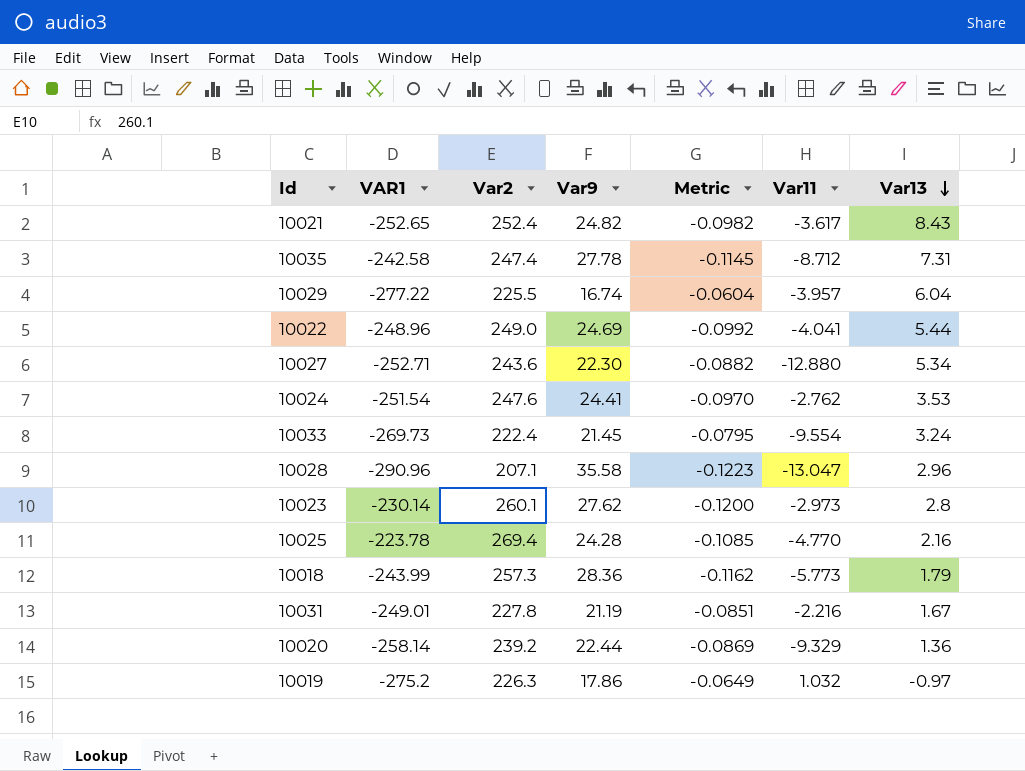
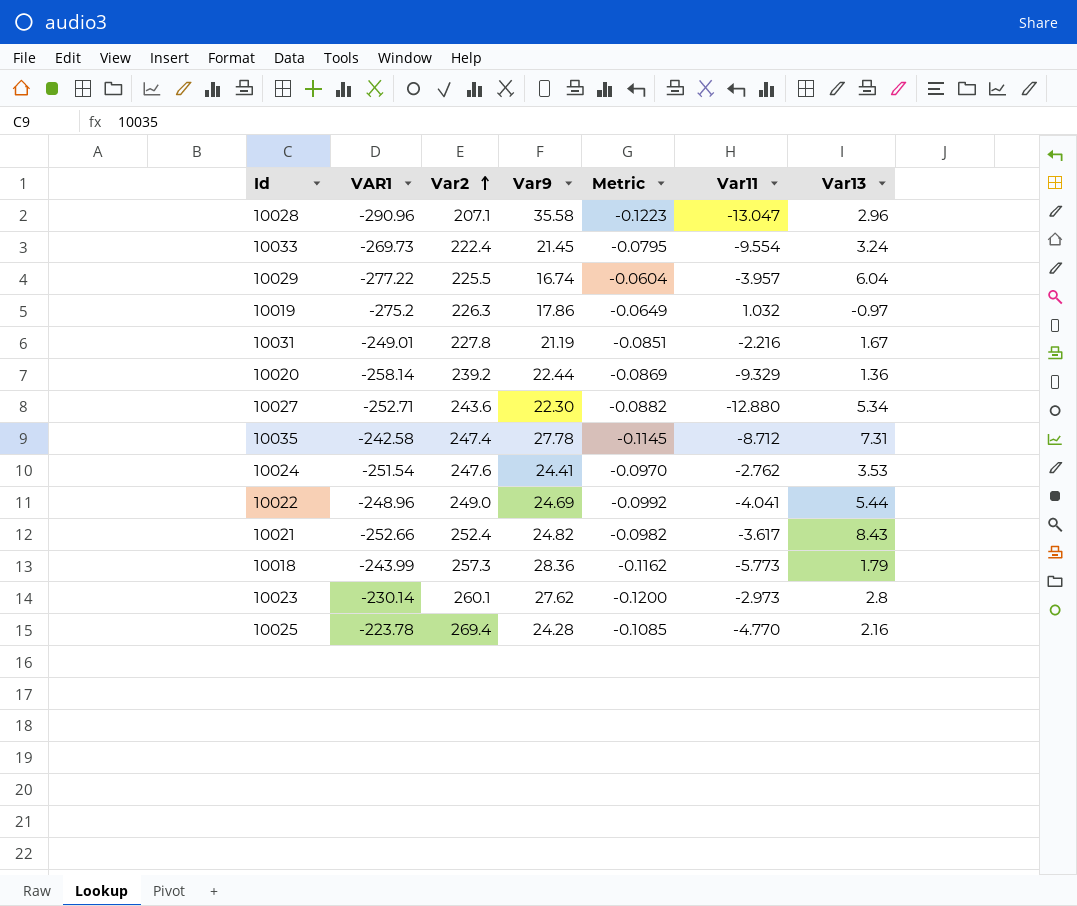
row order: Var13 descending -> Var2 ascending
10021 | VAR1: -252.65 -> -252.66

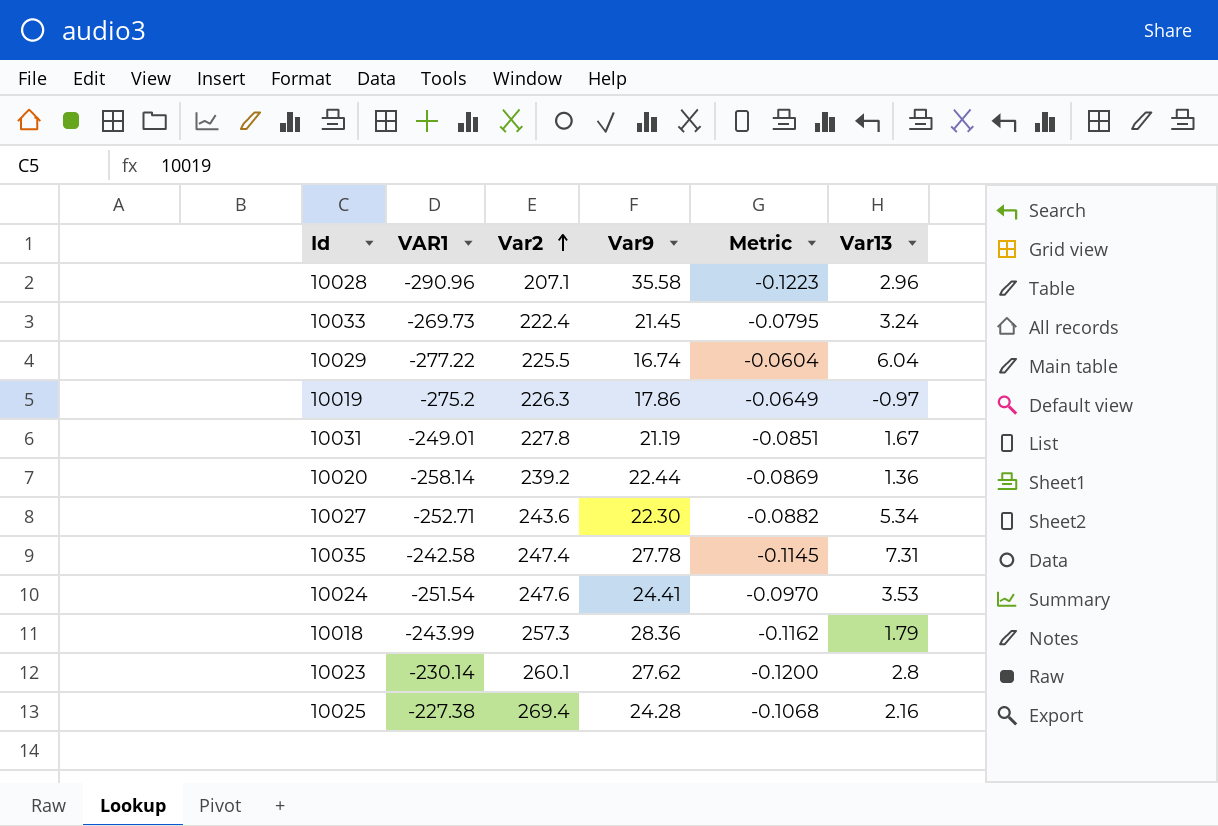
column Var11 | position: 6 -> none
row 10022: -248.96 | 249.0 | 24.69 | -0.0992 | -4.041 | 5.44 -> none
row 10021: -252.66 | 252.4 | 24.82 | -0.0982 | -3.617 | 8.43 -> none
10025 | VAR1: -223.78 -> -227.38
10025 | Metric: -0.1085 -> -0.1068

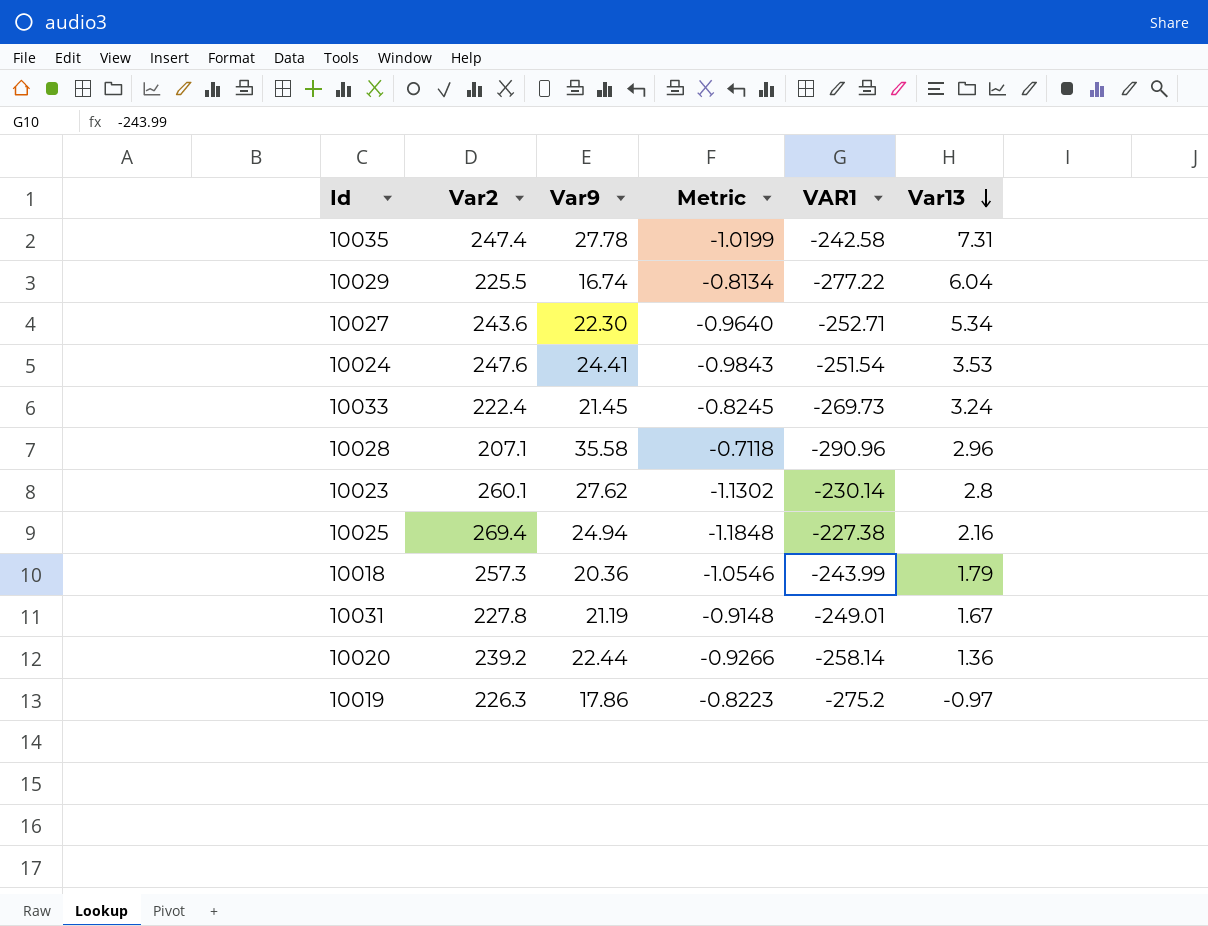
row order: Var2 ascending -> Var13 descending
column Metric | formula: [Var9] / [VAR1] -> [Var2] / [VAR1]
column VAR1 | position: 2 -> 5
10025 | Var9: 24.28 -> 24.94
10018 | Var9: 28.36 -> 20.36

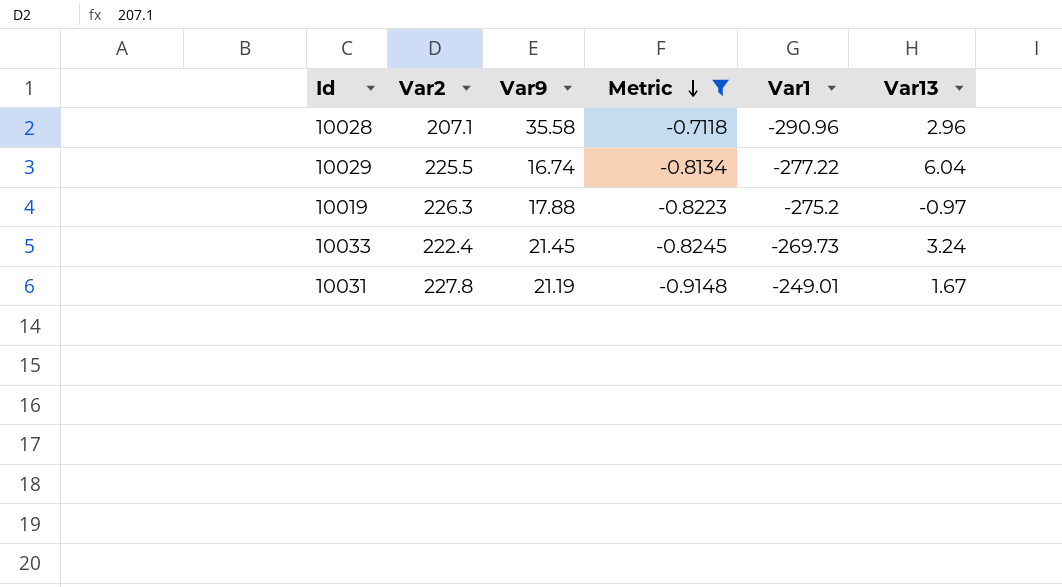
filter: none -> Metric >= -0.9148
row order: Var13 descending -> Metric descending
column name: VAR1 -> Var1
10019 | Var9: 17.86 -> 17.88

